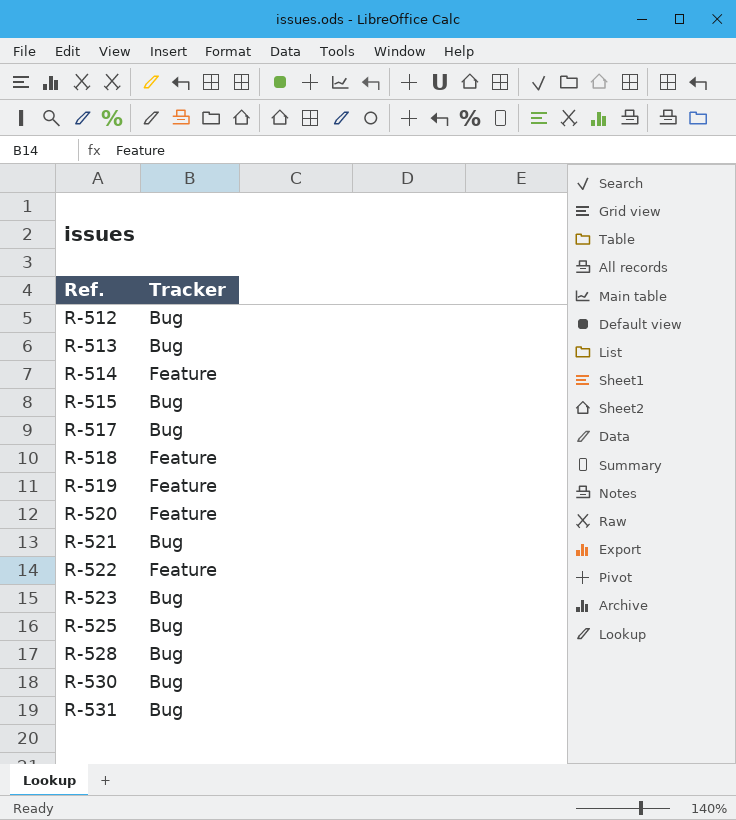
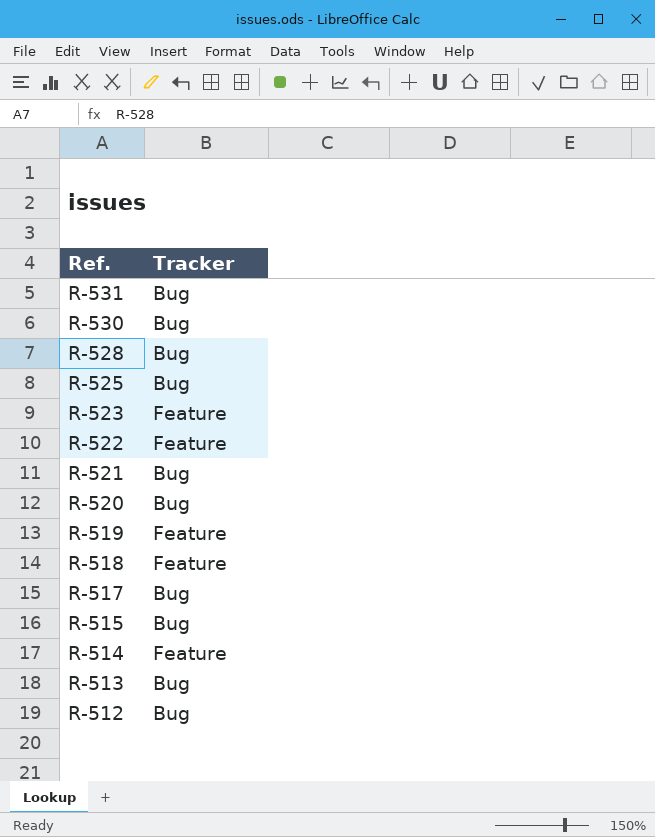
row order: Ref. ascending -> Ref. descending
R-523 | Tracker: Bug -> Feature
R-520 | Tracker: Feature -> Bug

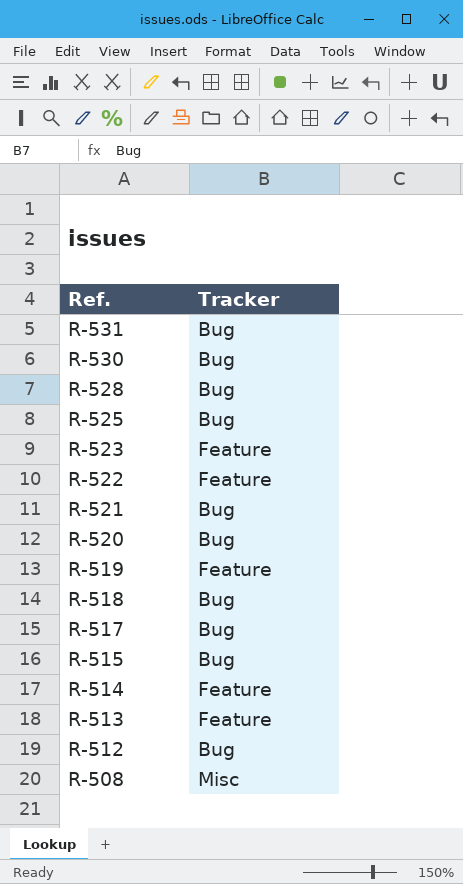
R-518 | Tracker: Feature -> Bug
R-513 | Tracker: Bug -> Feature
row R-508: none -> Misc

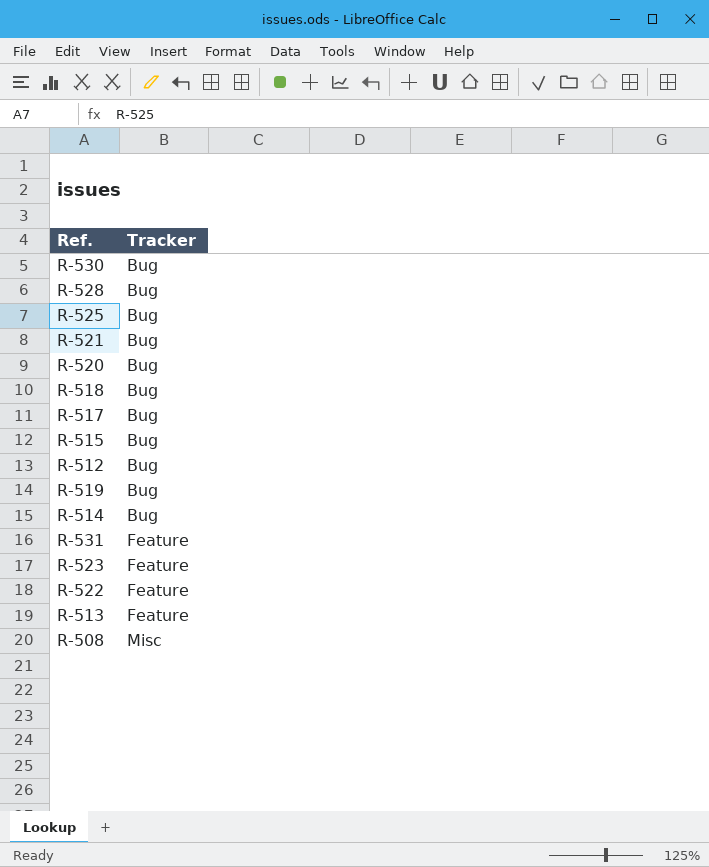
row order: Ref. descending -> Tracker ascending
R-519 | Tracker: Feature -> Bug
R-514 | Tracker: Feature -> Bug
R-531 | Tracker: Bug -> Feature

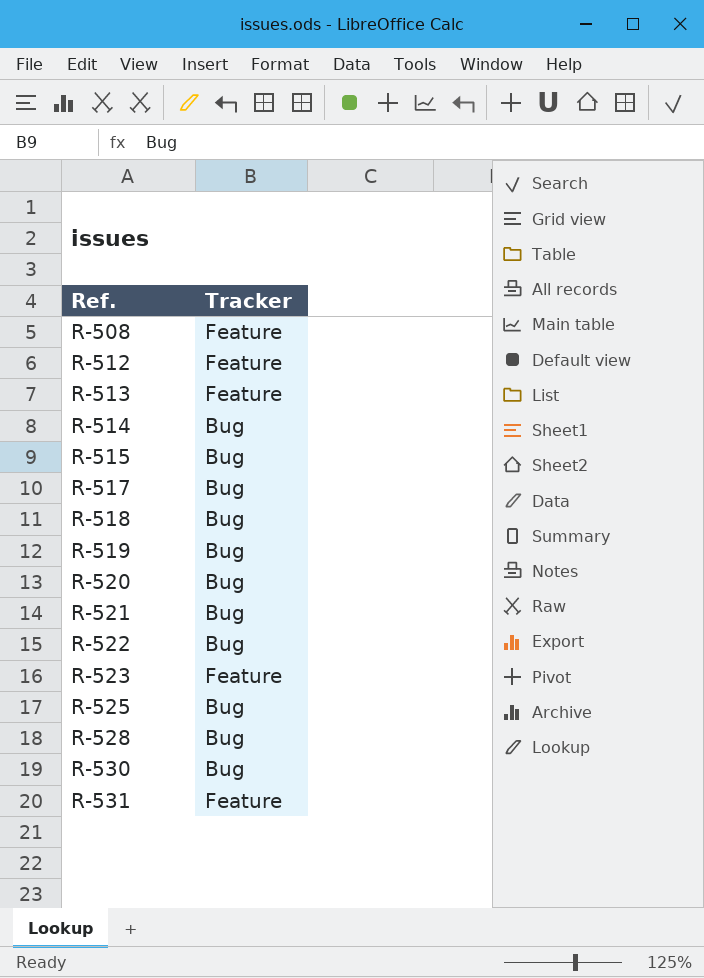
row order: Tracker ascending -> Ref. ascending
R-508 | Tracker: Misc -> Feature
R-512 | Tracker: Bug -> Feature
R-522 | Tracker: Feature -> Bug

